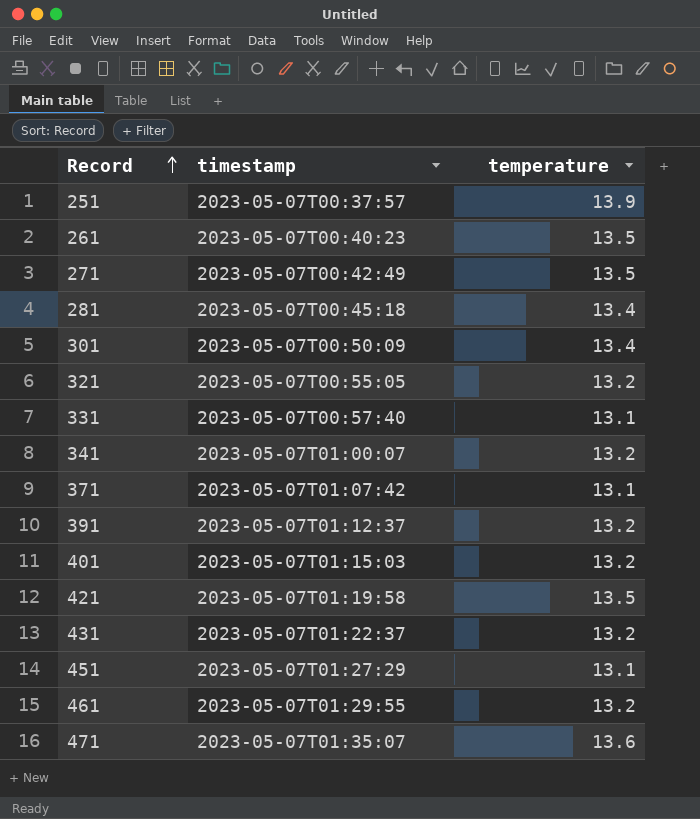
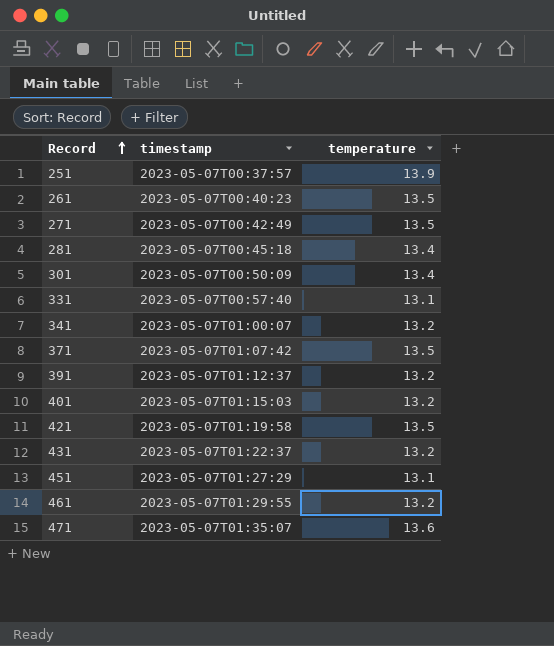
row 321: 2023-05-07T00:55:05 | 13.2 -> none
371 | temperature: 13.1 -> 13.5

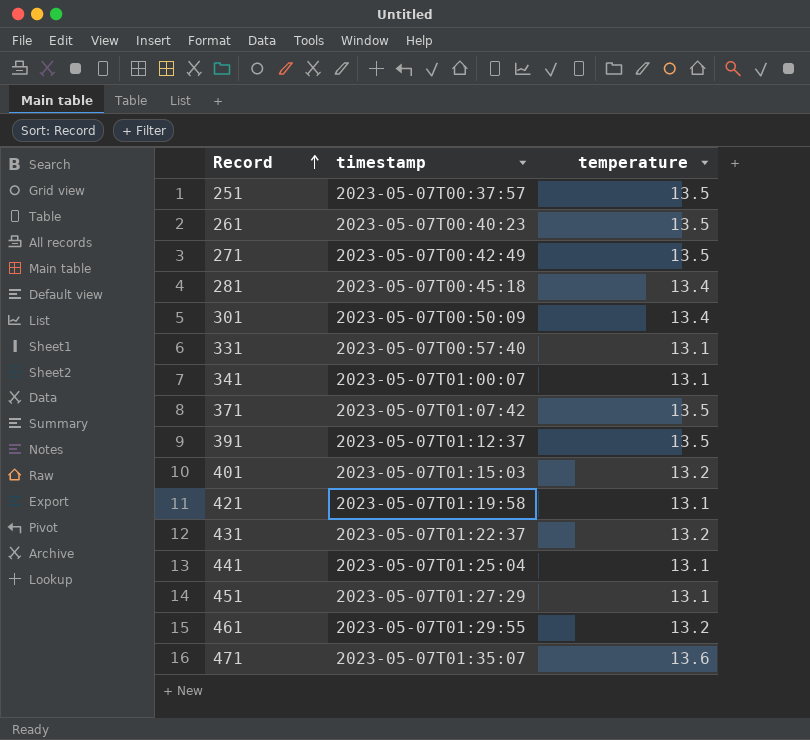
251 | temperature: 13.9 -> 13.5
341 | temperature: 13.2 -> 13.1
391 | temperature: 13.2 -> 13.5
421 | temperature: 13.5 -> 13.1
row 441: none -> 2023-05-07T01:25:04 | 13.1

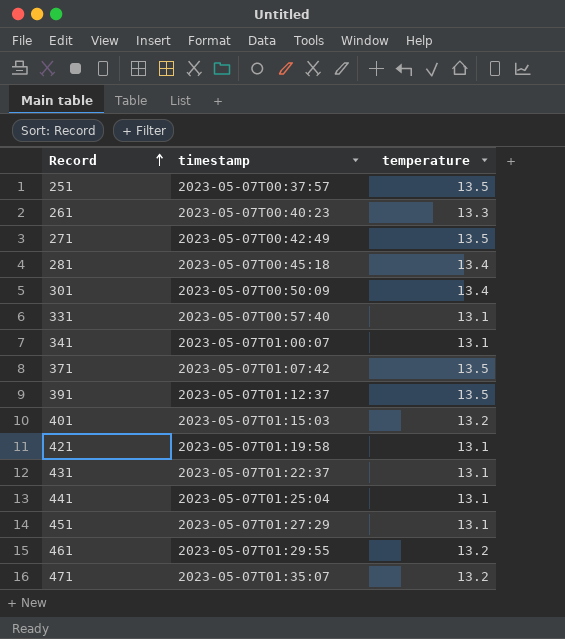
261 | temperature: 13.5 -> 13.3
431 | temperature: 13.2 -> 13.1
471 | temperature: 13.6 -> 13.2

